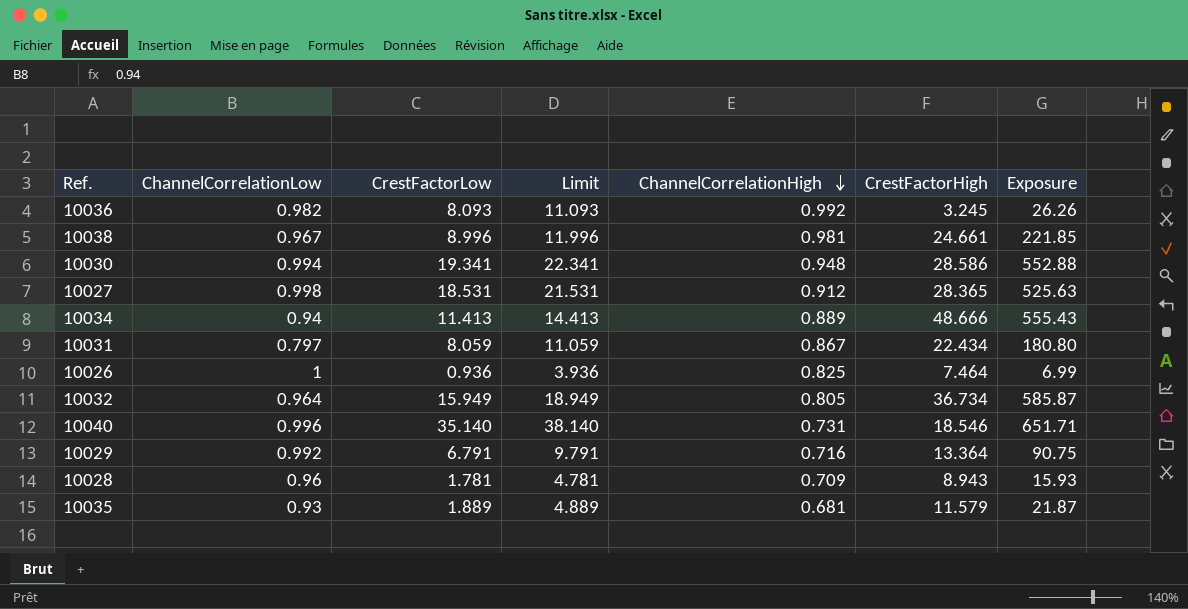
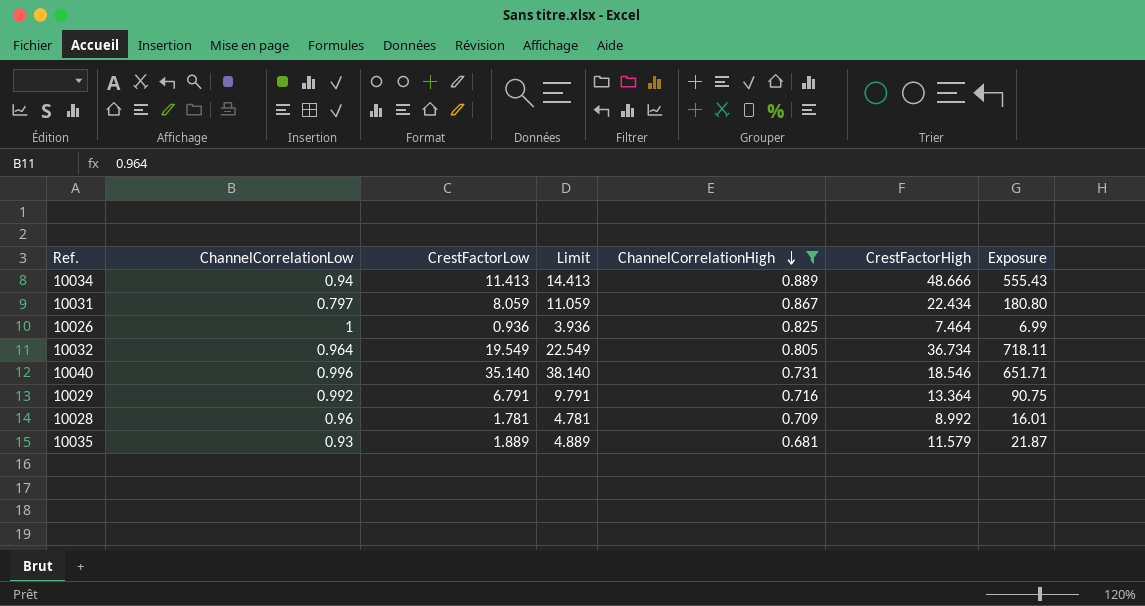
filter: none -> ChannelCorrelationHigh <= 0.889
10032 | CrestFactorLow: 15.949 -> 19.549
10032 | Limit: 18.949 -> 22.549
10032 | Exposure: 585.87 -> 718.11
10028 | CrestFactorHigh: 8.943 -> 8.992
10028 | Exposure: 15.93 -> 16.01

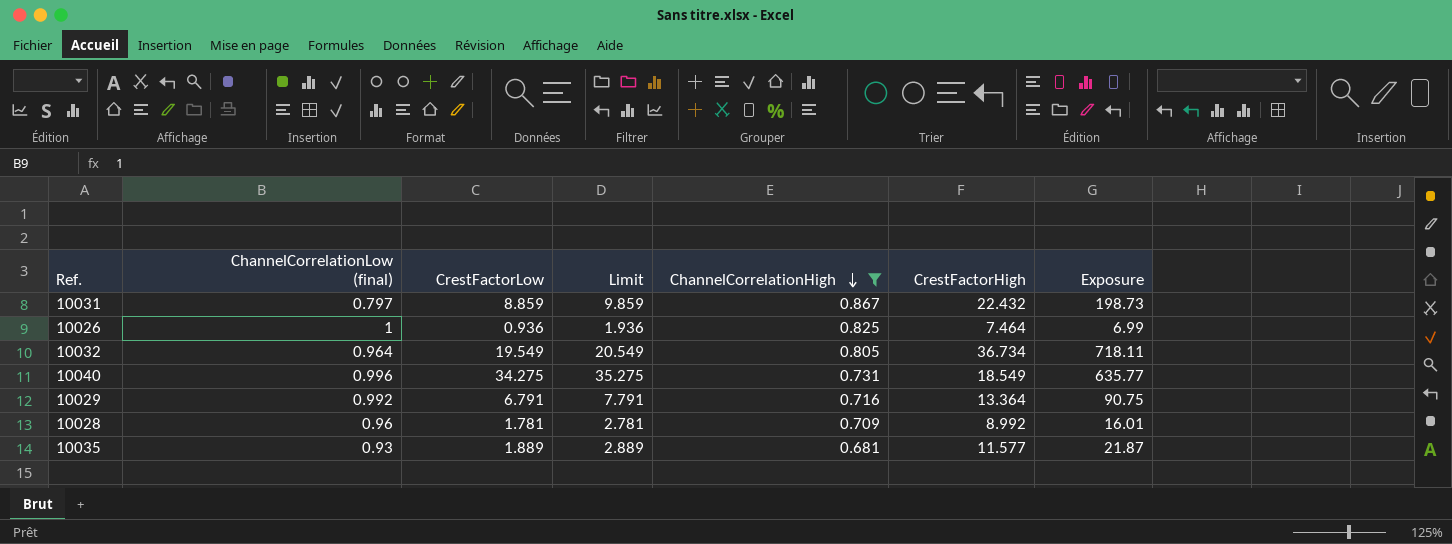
column name: ChannelCorrelationLow -> ChannelCorrelationLow (final)
column Limit | formula: [CrestFactorLow] + 3 -> [CrestFactorLow] + 1
row 10034: 0.94 | 11.413 | 14.413 | 0.889 | 48.666 | 555.43 -> none
10031 | CrestFactorLow: 8.059 -> 8.859
10031 | CrestFactorHigh: 22.434 -> 22.432
10031 | Exposure: 180.80 -> 198.73
10040 | CrestFactorLow: 35.140 -> 34.275
10040 | CrestFactorHigh: 18.546 -> 18.549
10040 | Exposure: 651.71 -> 635.77
10035 | CrestFactorHigh: 11.579 -> 11.577

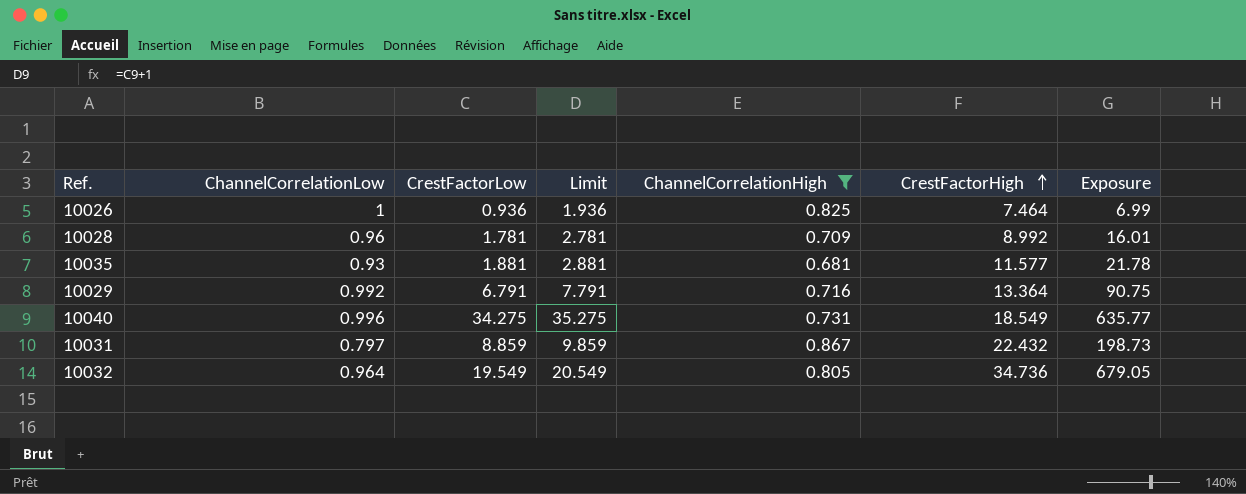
row order: ChannelCorrelationHigh descending -> CrestFactorHigh ascending
column name: ChannelCorrelationLow (final) -> ChannelCorrelationLow
10035 | CrestFactorLow: 1.889 -> 1.881
10035 | Limit: 2.889 -> 2.881
10035 | Exposure: 21.87 -> 21.78
10032 | CrestFactorHigh: 36.734 -> 34.736
10032 | Exposure: 718.11 -> 679.05

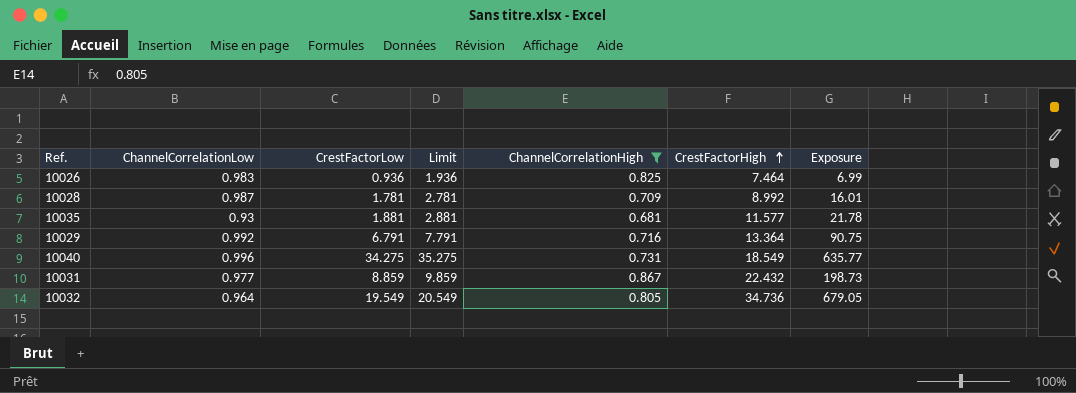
10026 | ChannelCorrelationLow: 1 -> 0.983
10028 | ChannelCorrelationLow: 0.96 -> 0.987
10031 | ChannelCorrelationLow: 0.797 -> 0.977

